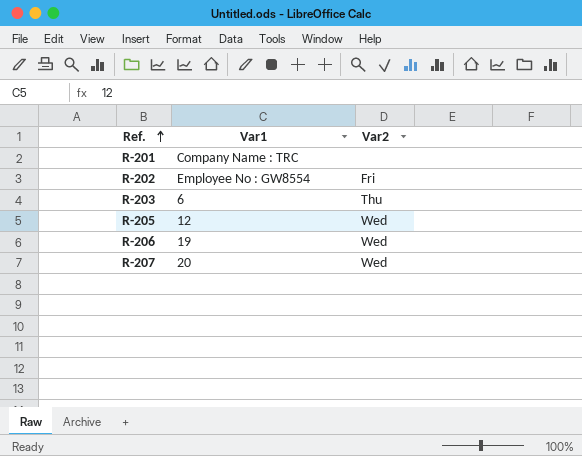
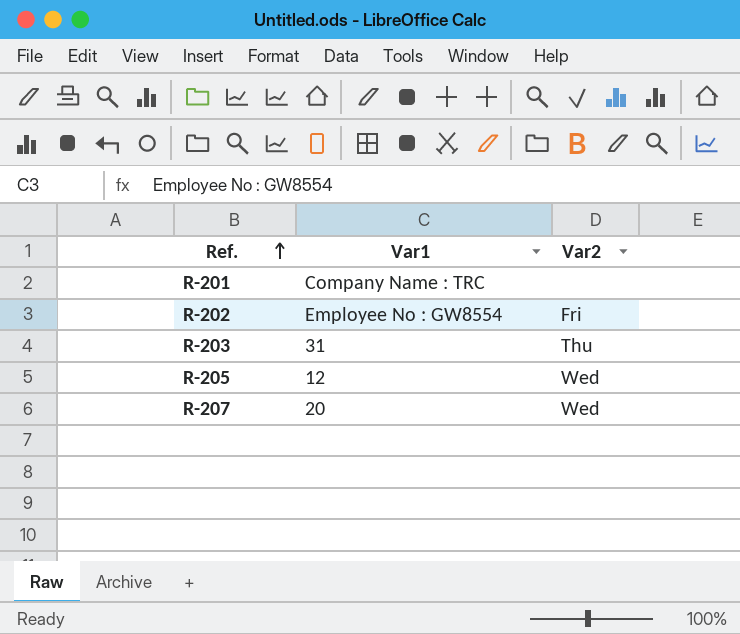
row R-206: 19 | Wed -> none
R-203 | Var1: 6 -> 31

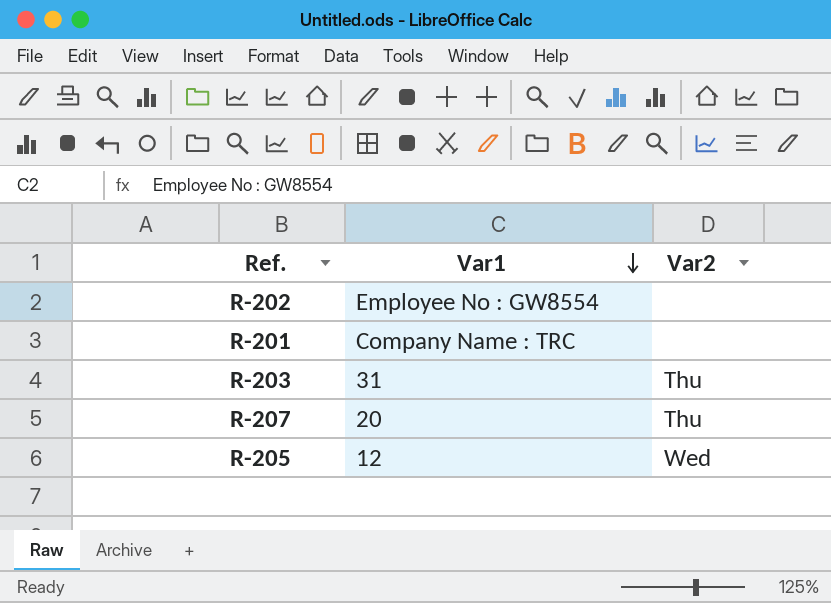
row order: Ref. ascending -> Var1 descending
R-202 | Var2: Fri -> none
R-207 | Var2: Wed -> Thu

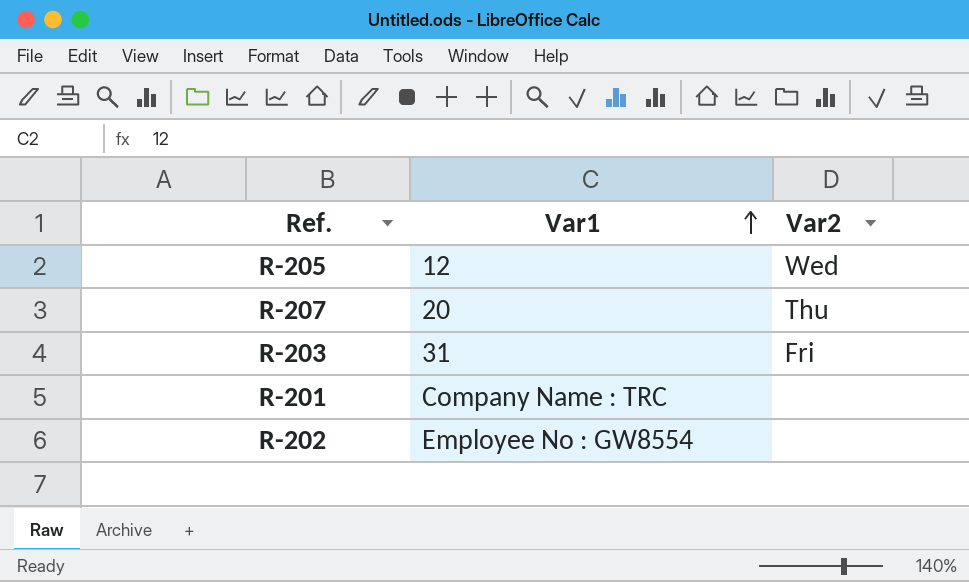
row order: Var1 descending -> Var1 ascending
R-203 | Var2: Thu -> Fri

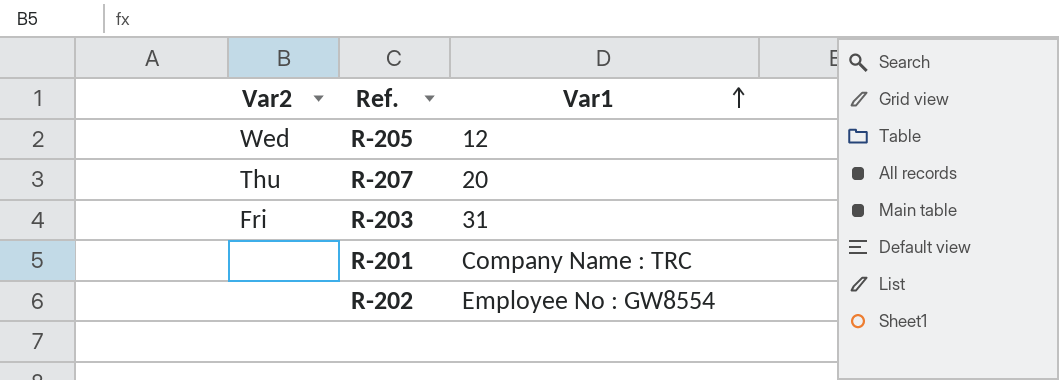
column Var2 | position: 3 -> 1

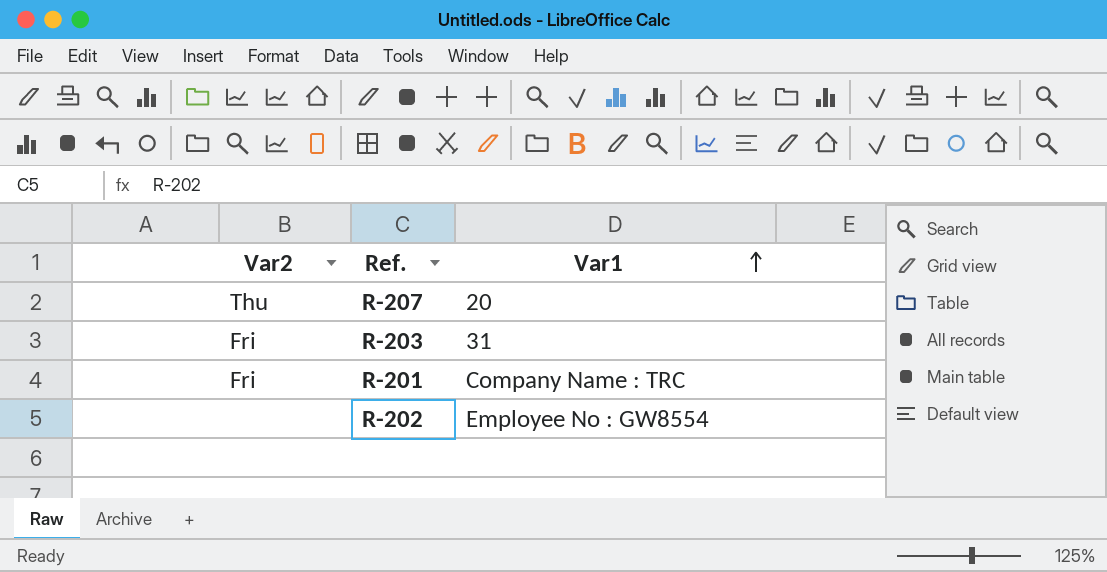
row R-205: Wed | 12 -> none
R-201 | Var2: none -> Fri

